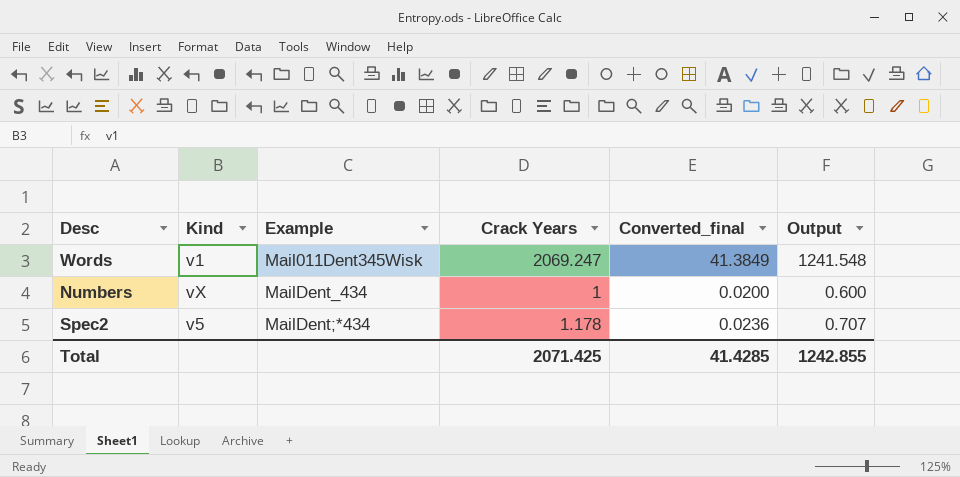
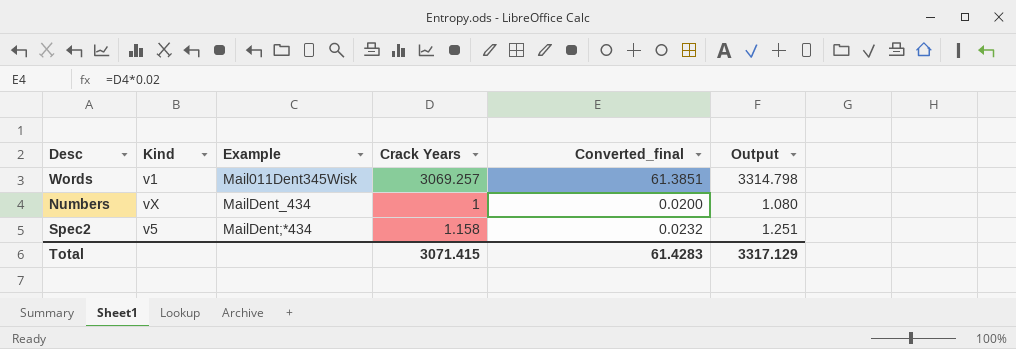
column Output | formula: [Crack Years] * 0.6 -> [Crack Years] * 1.08
Words | Crack Years: 2069.247 -> 3069.257
Words | Converted_final: 41.3849 -> 61.3851
Spec2 | Crack Years: 1.178 -> 1.158
Spec2 | Converted_final: 0.0236 -> 0.0232
Total | Crack Years: 2071.425 -> 3071.415
Total | Converted_final: 41.4285 -> 61.4283
Total | Output: 1242.855 -> 3317.129

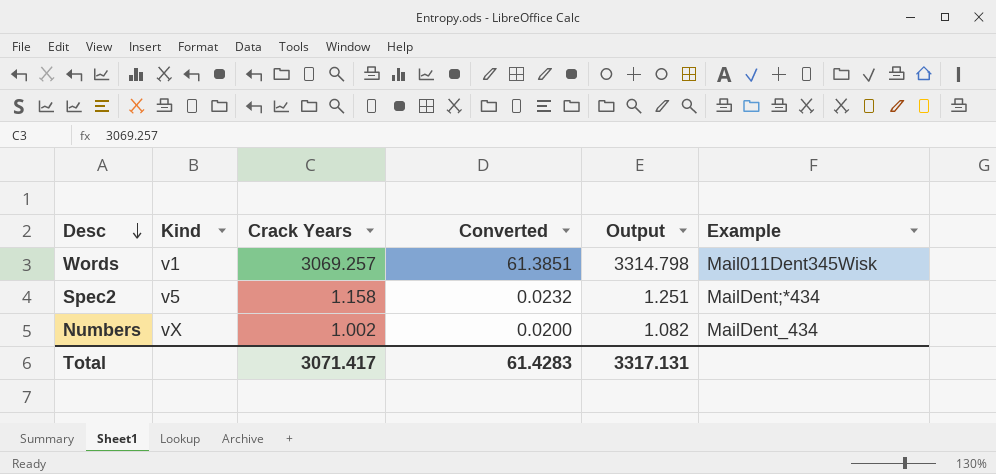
row order: none -> Desc descending
column name: Converted_final -> Converted
column Example | position: 3 -> 6
Numbers | Crack Years: 1 -> 1.002
Numbers | Output: 1.080 -> 1.082
Total | Crack Years: 3071.415 -> 3071.417
Total | Output: 3317.129 -> 3317.131

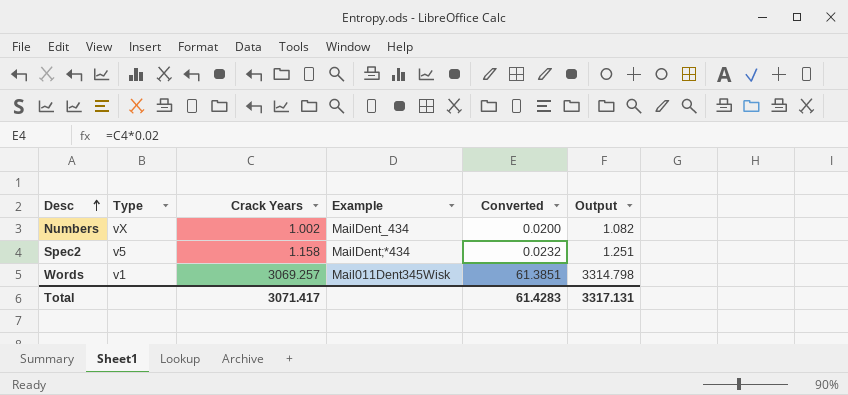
row order: Desc descending -> Desc ascending
column name: Kind -> Type
column Example | position: 6 -> 4

